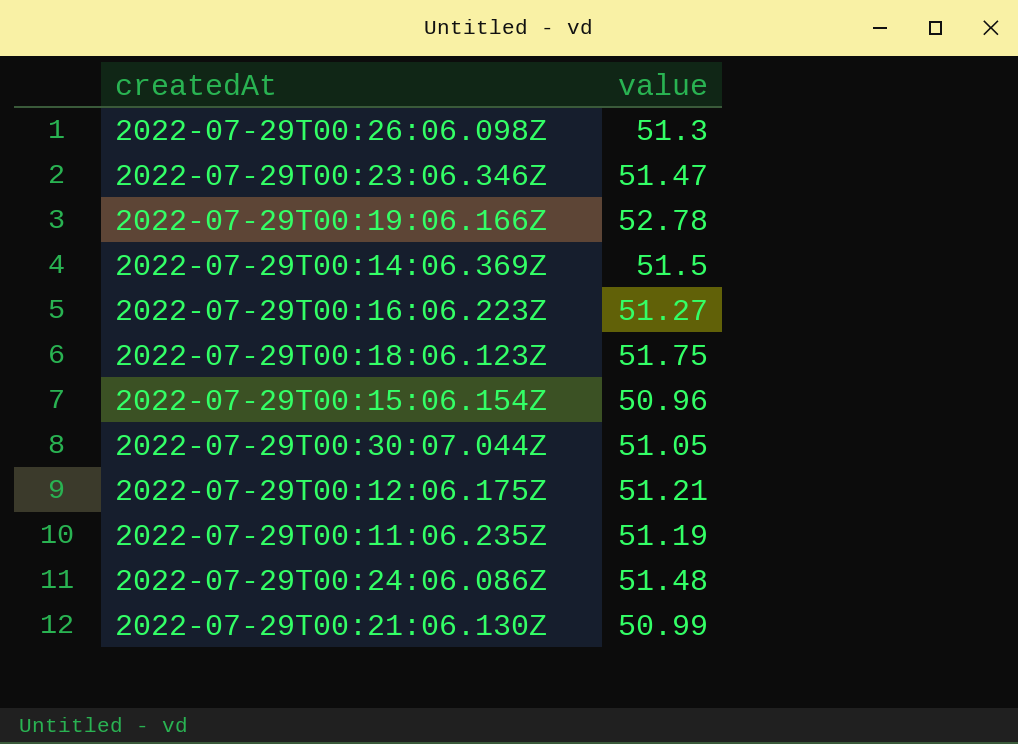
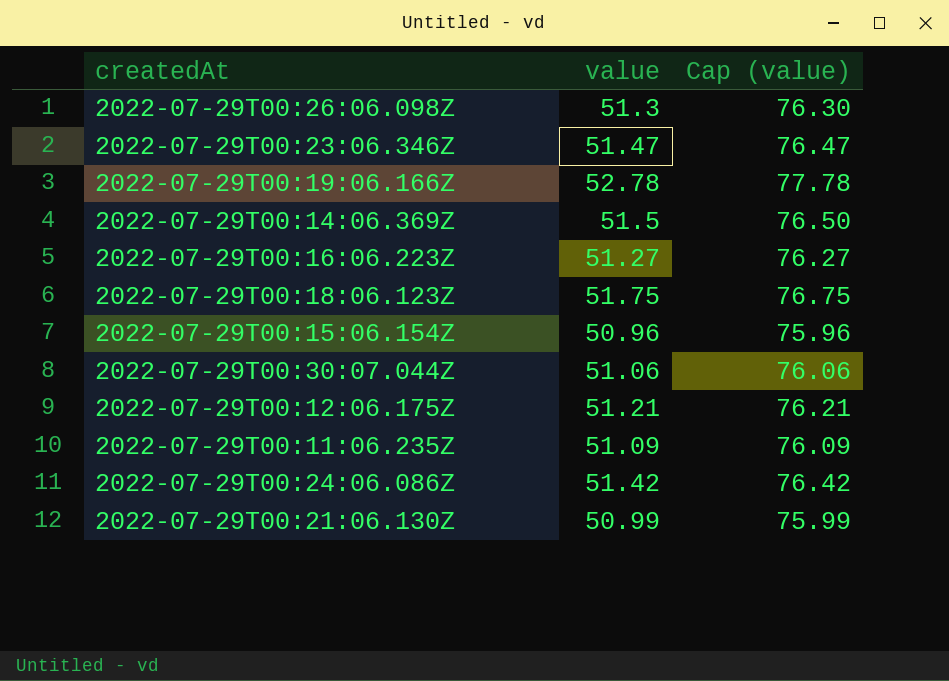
column Cap (value) | formula: none -> [value] + 25
2022-07-29T00:30:07.044Z | value: 51.05 -> 51.06
2022-07-29T00:11:06.235Z | value: 51.19 -> 51.09
2022-07-29T00:24:06.086Z | value: 51.48 -> 51.42

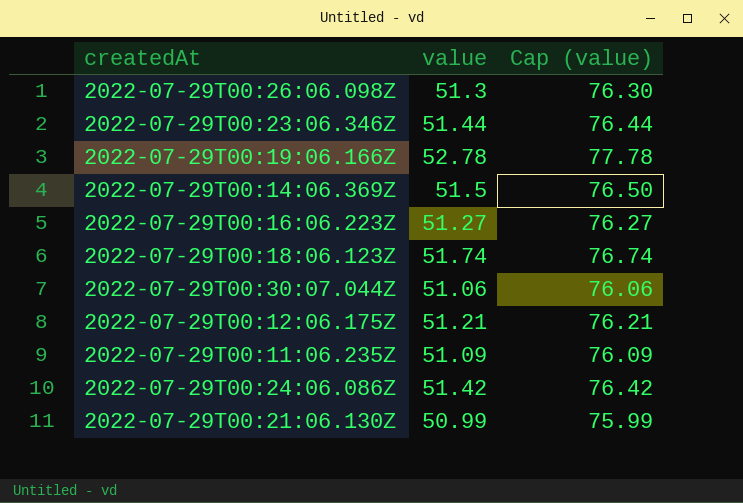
row 2022-07-29T00:15:06.154Z: 50.96 | 75.96 -> none
2022-07-29T00:23:06.346Z | value: 51.47 -> 51.44
2022-07-29T00:23:06.346Z | Cap (value): 76.47 -> 76.44
2022-07-29T00:18:06.123Z | value: 51.75 -> 51.74
2022-07-29T00:18:06.123Z | Cap (value): 76.75 -> 76.74

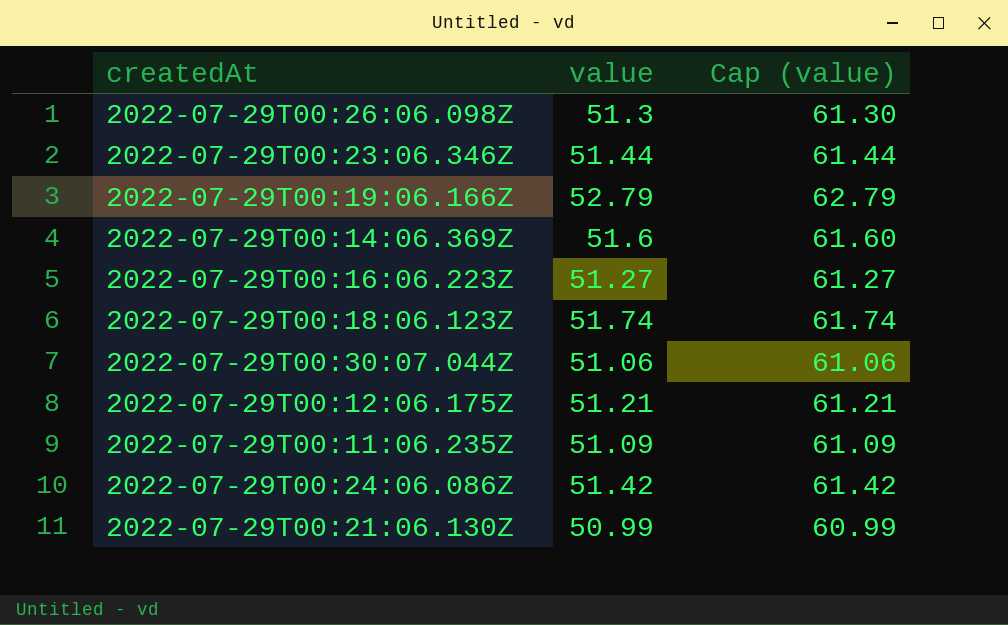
column Cap (value) | formula: [value] + 25 -> [value] + 10
2022-07-29T00:19:06.166Z | value: 52.78 -> 52.79
2022-07-29T00:14:06.369Z | value: 51.5 -> 51.6

